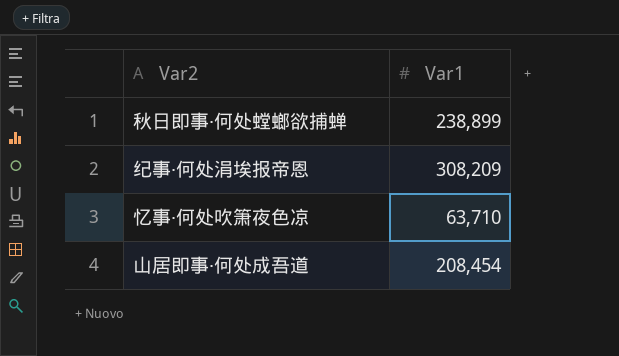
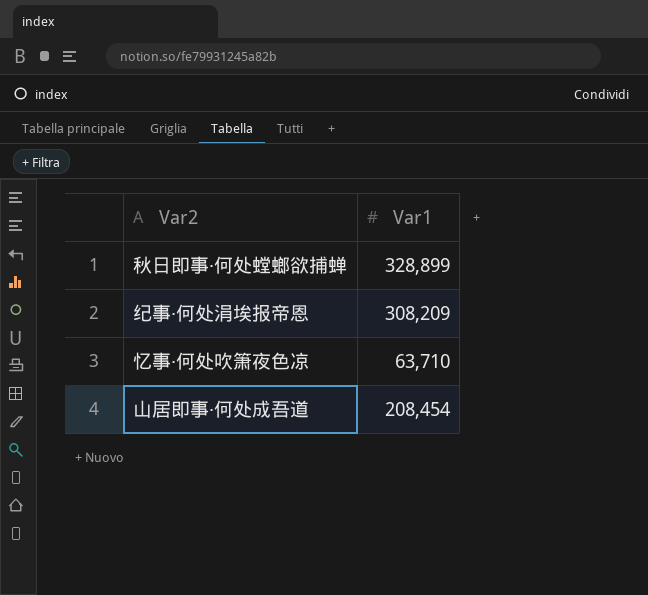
秋日即事·何处螳螂欲捕蝉 | Var1: 238,899 -> 328,899

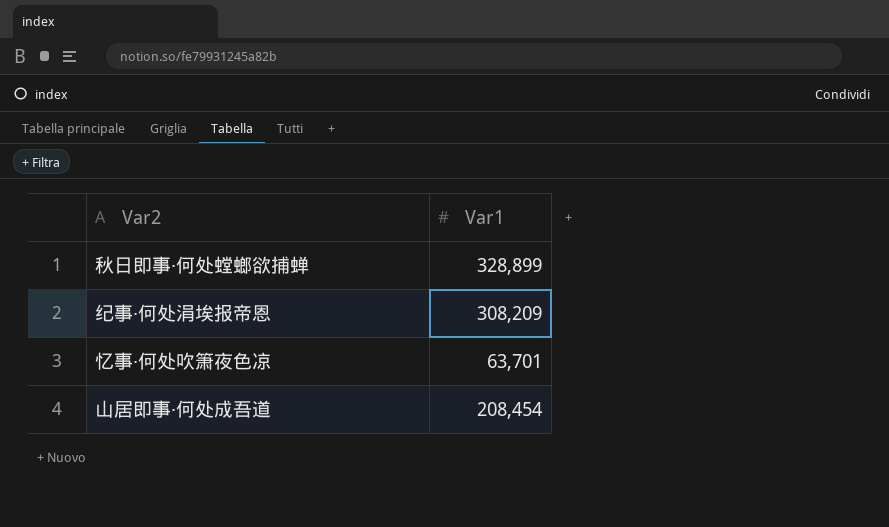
忆事·何处吹箫夜色凉 | Var1: 63,710 -> 63,701

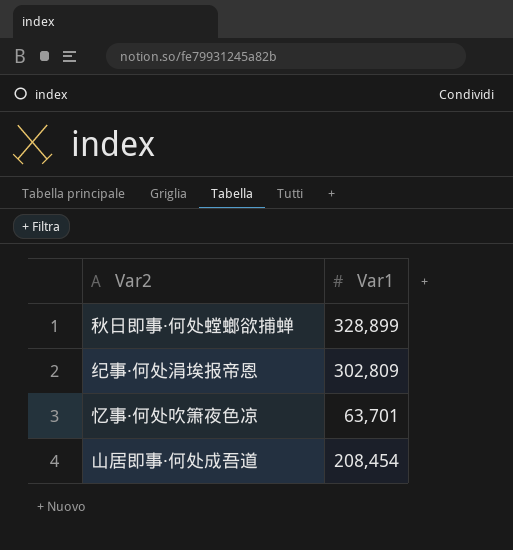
纪事·何处涓埃报帝恩 | Var1: 308,209 -> 302,809

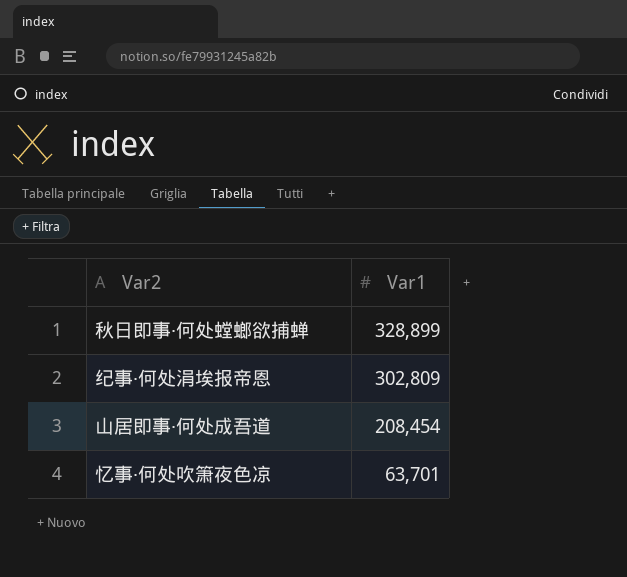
row order: none -> Var1 descending

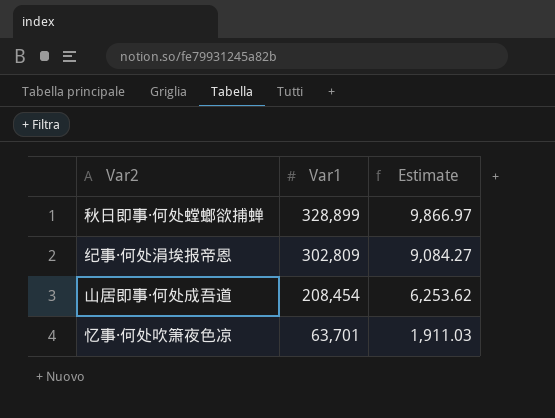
column Estimate | formula: none -> [Var1] * 0.03

